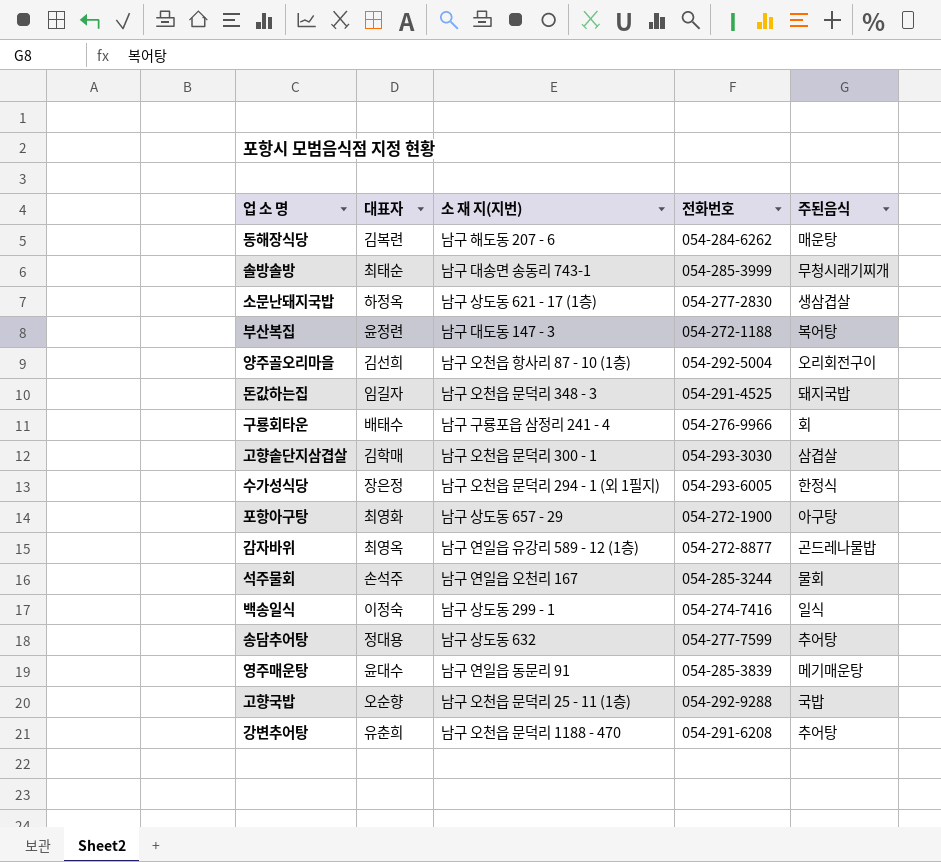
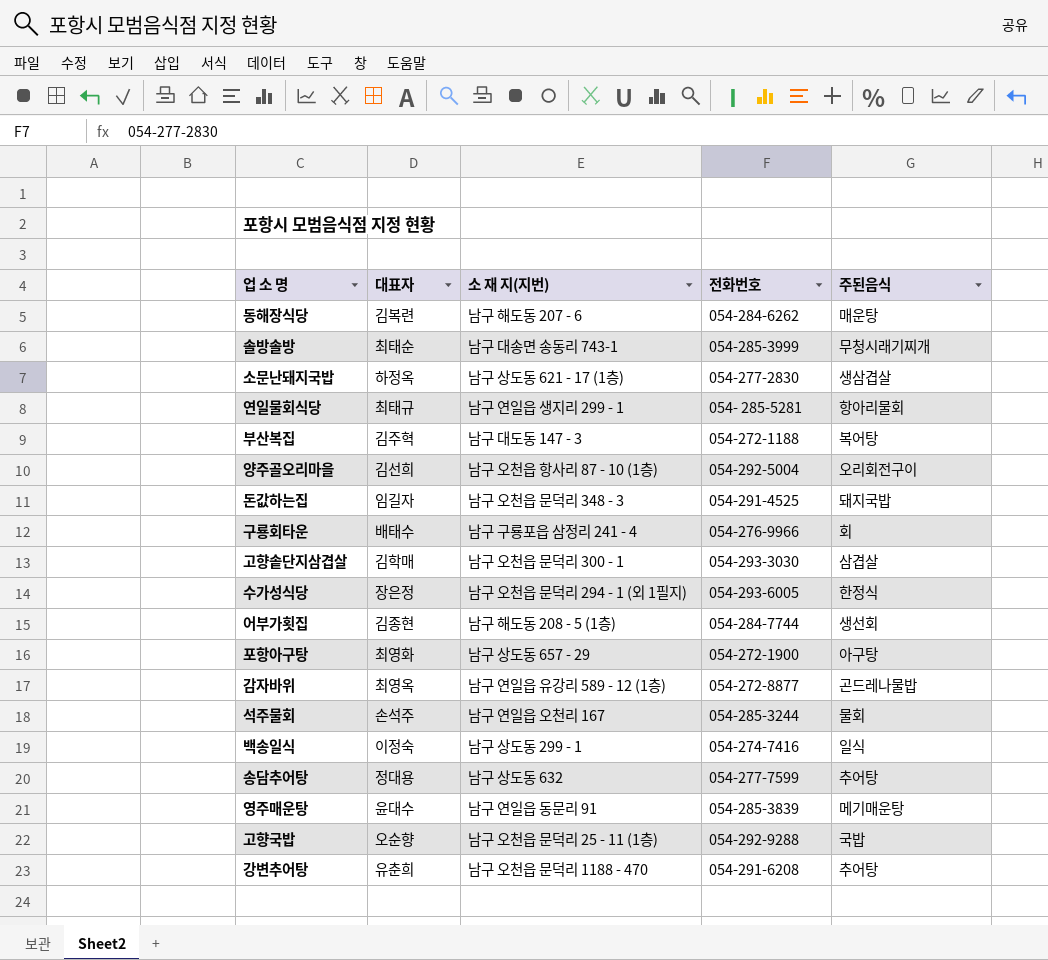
row 연일물회식당: none -> 최태규 | 남구 연일읍 생지리 299 - 1 | 054- 285-5281 | 항아리물회
부산복집 | 대표자: 윤정련 -> 김주혁
row 어부가횟집: none -> 김종현 | 남구 해도동 208 - 5 (1층) | 054-284-7744 | 생선회

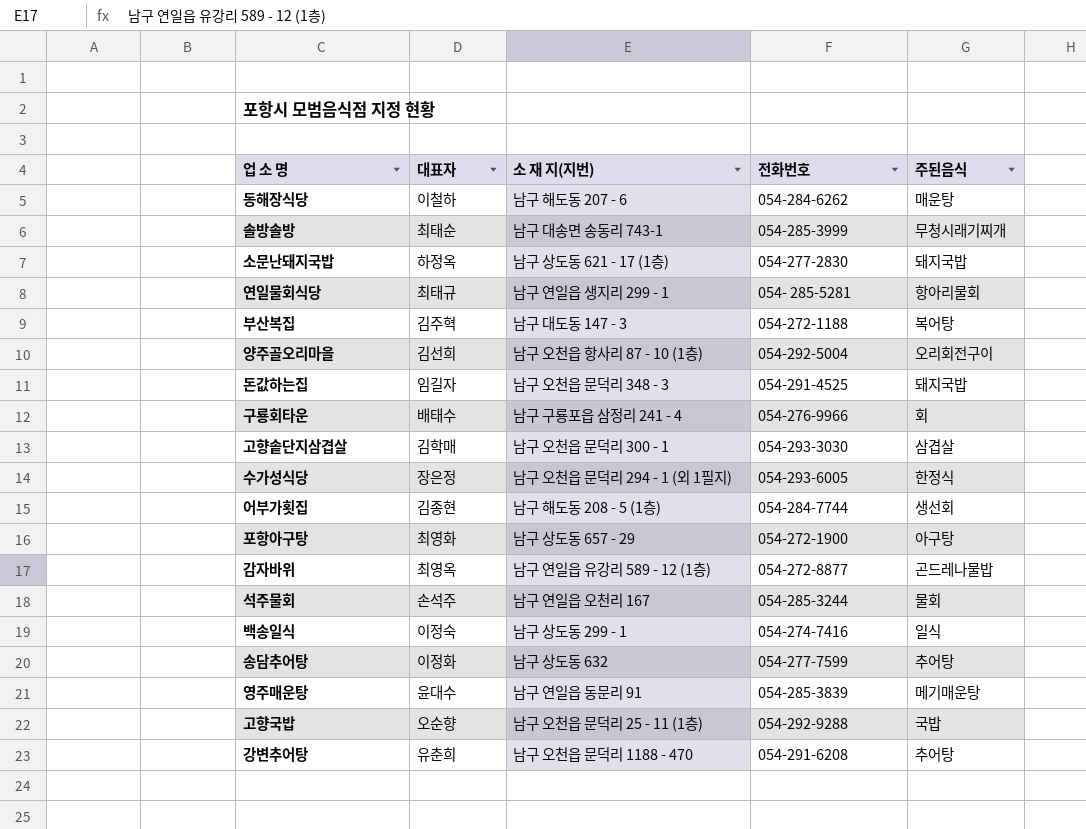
동해장식당 | 대표자: 김복련 -> 이철하
소문난돼지국밥 | 주된음식: 생삼겹살 -> 돼지국밥
송담추어탕 | 대표자: 정대용 -> 이정화

